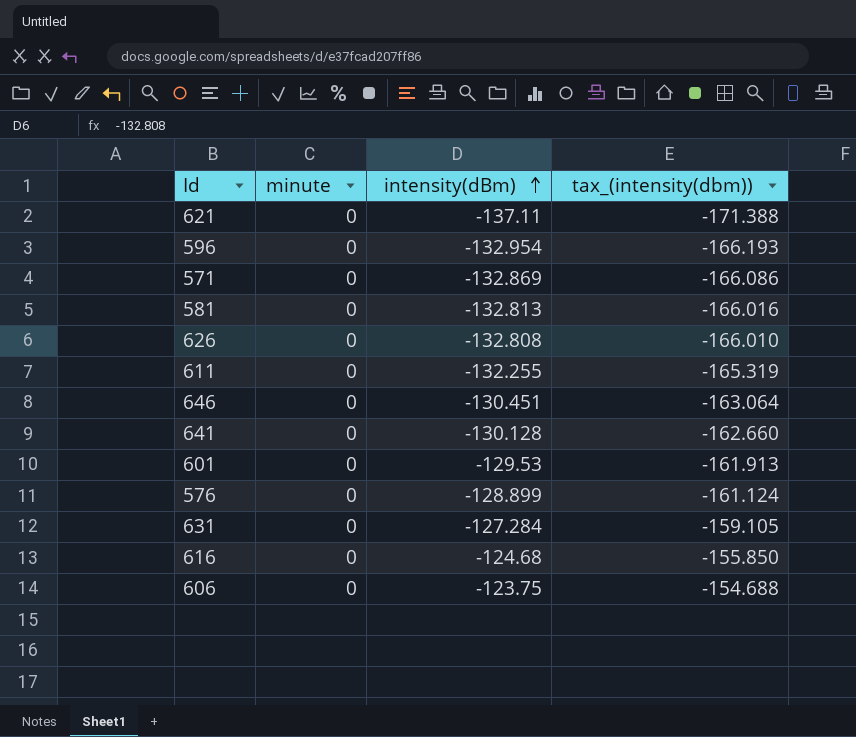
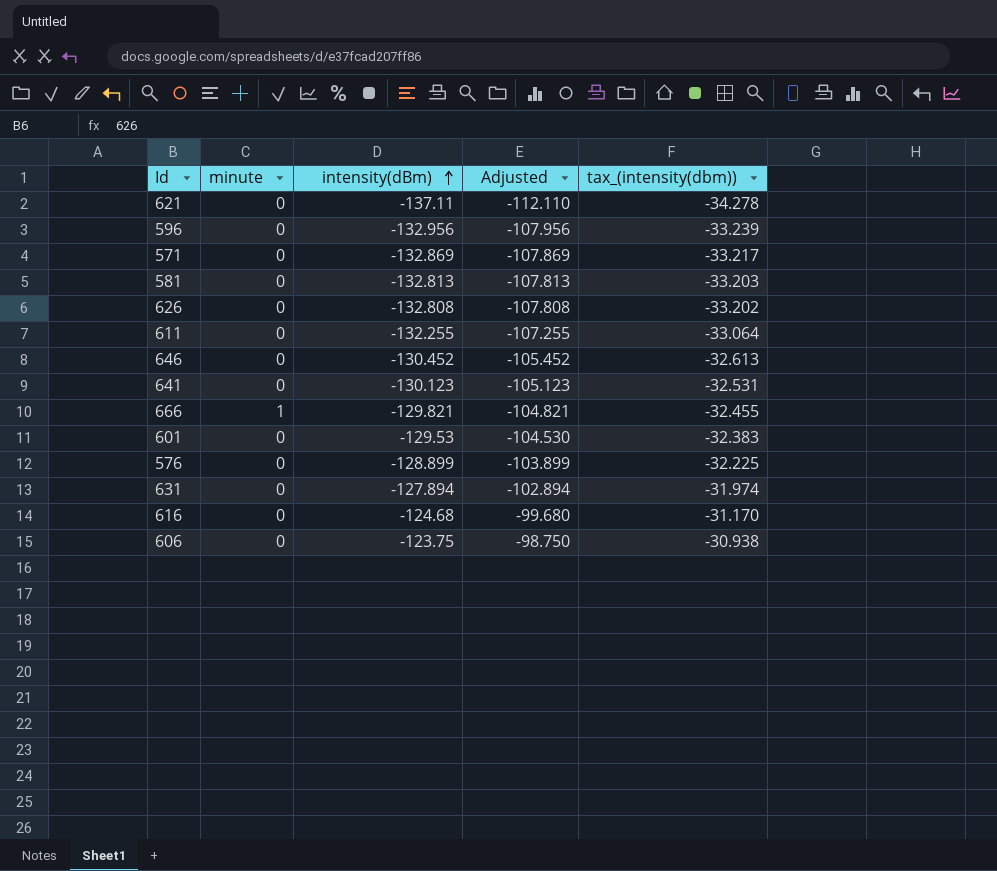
column Adjusted | formula: none -> [intensity(dBm)] + 25
column tax_(intensity(dbm)) | formula: [intensity(dBm)] * 1.25 -> [intensity(dBm)] * 0.25
596 | intensity(dBm): -132.954 -> -132.956
646 | intensity(dBm): -130.451 -> -130.452
641 | intensity(dBm): -130.128 -> -130.123
row 666: none -> 1 | -129.821 | -104.821 | -32.455
631 | intensity(dBm): -127.284 -> -127.894

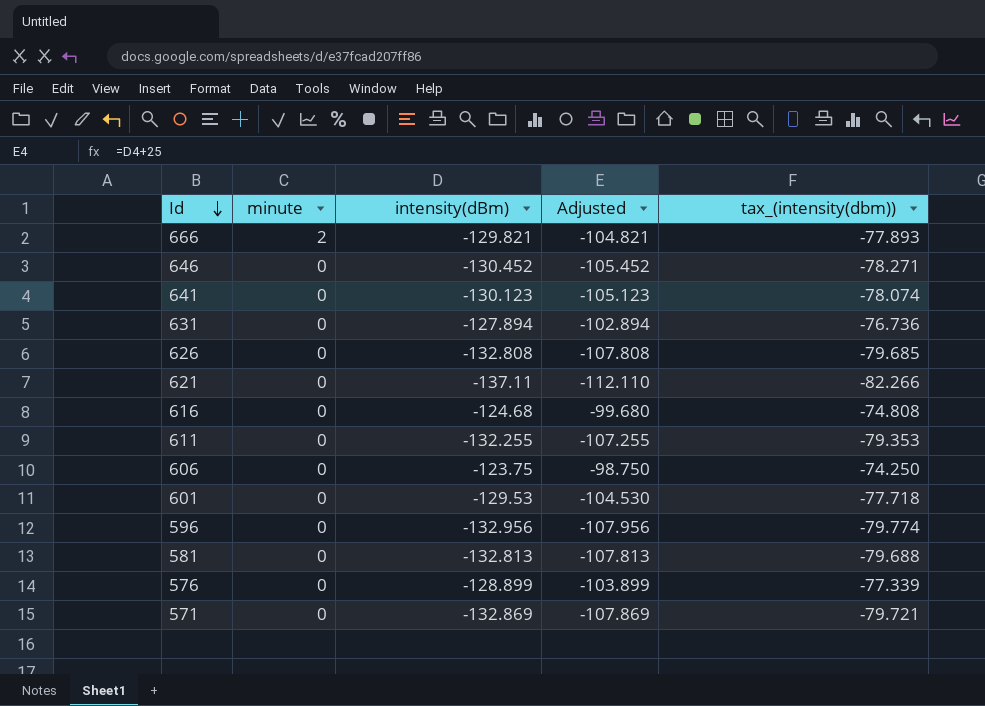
row order: intensity(dBm) ascending -> Id descending
column tax_(intensity(dbm)) | formula: [intensity(dBm)] * 0.25 -> [intensity(dBm)] * 0.6
666 | minute: 1 -> 2

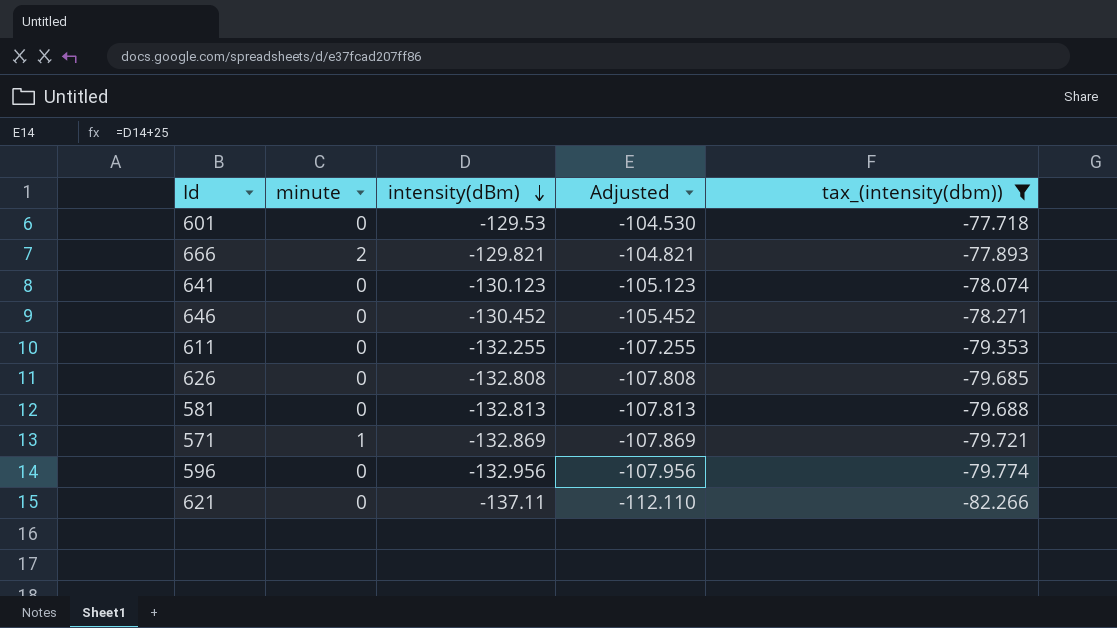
filter: none -> tax_(intensity(dbm)) <= -77.718
row order: Id descending -> intensity(dBm) descending
571 | minute: 0 -> 1

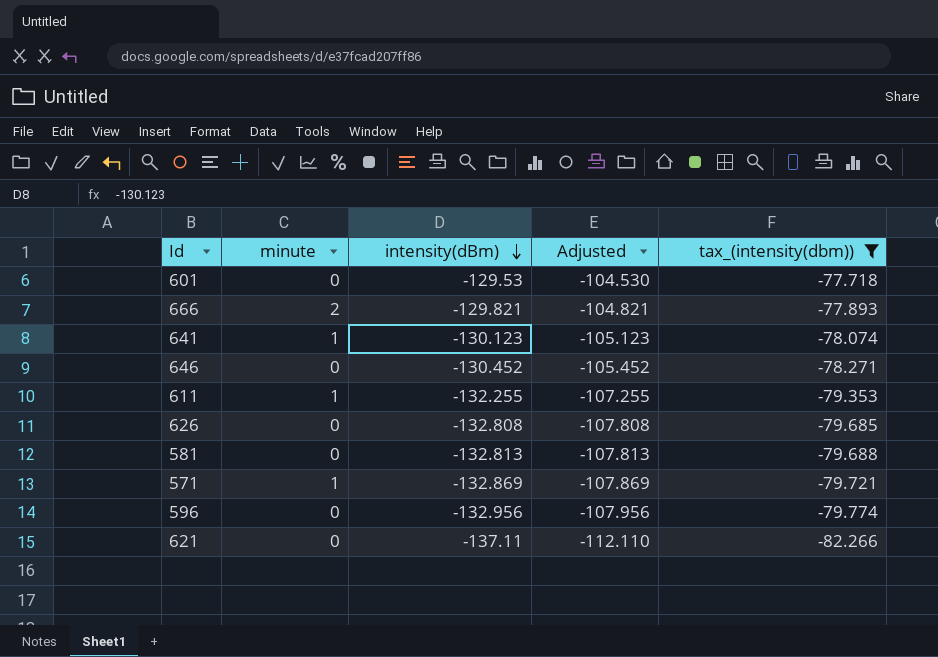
641 | minute: 0 -> 1
611 | minute: 0 -> 1

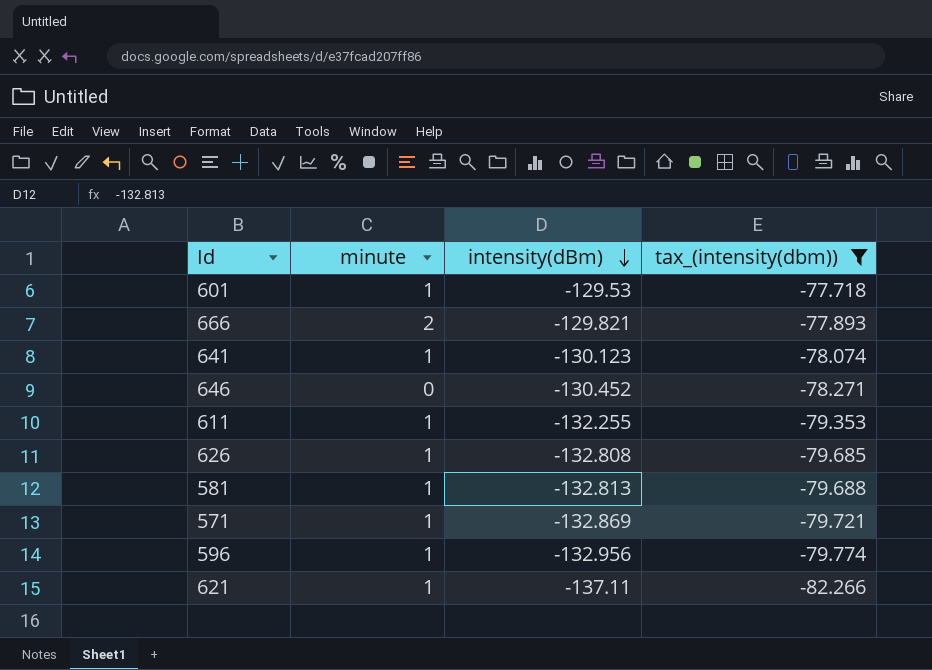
column Adjusted | formula: [intensity(dBm)] + 25 -> none
601 | minute: 0 -> 1
626 | minute: 0 -> 1
581 | minute: 0 -> 1
596 | minute: 0 -> 1
621 | minute: 0 -> 1

